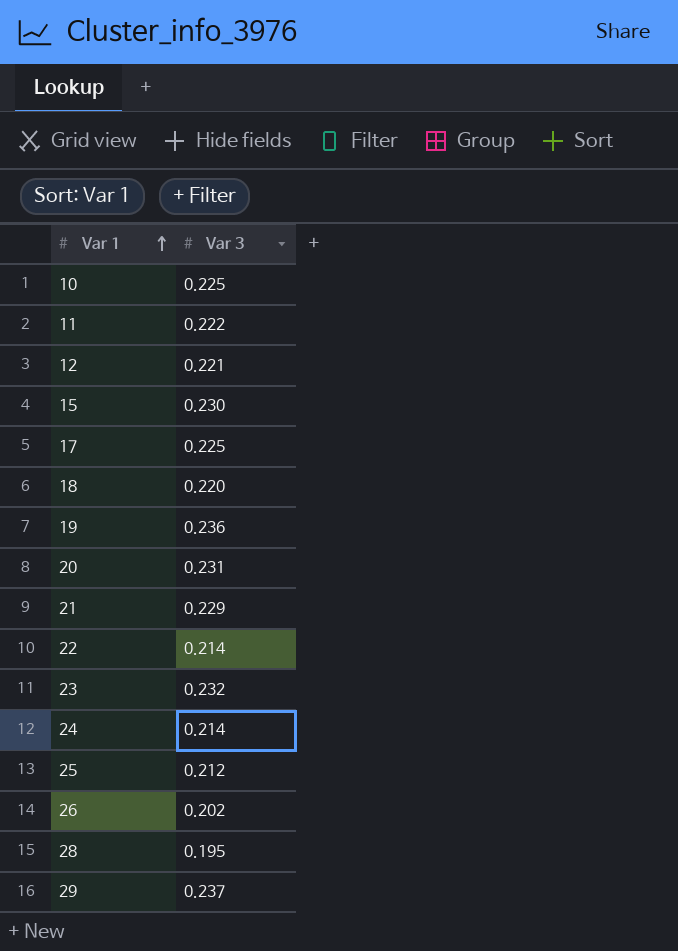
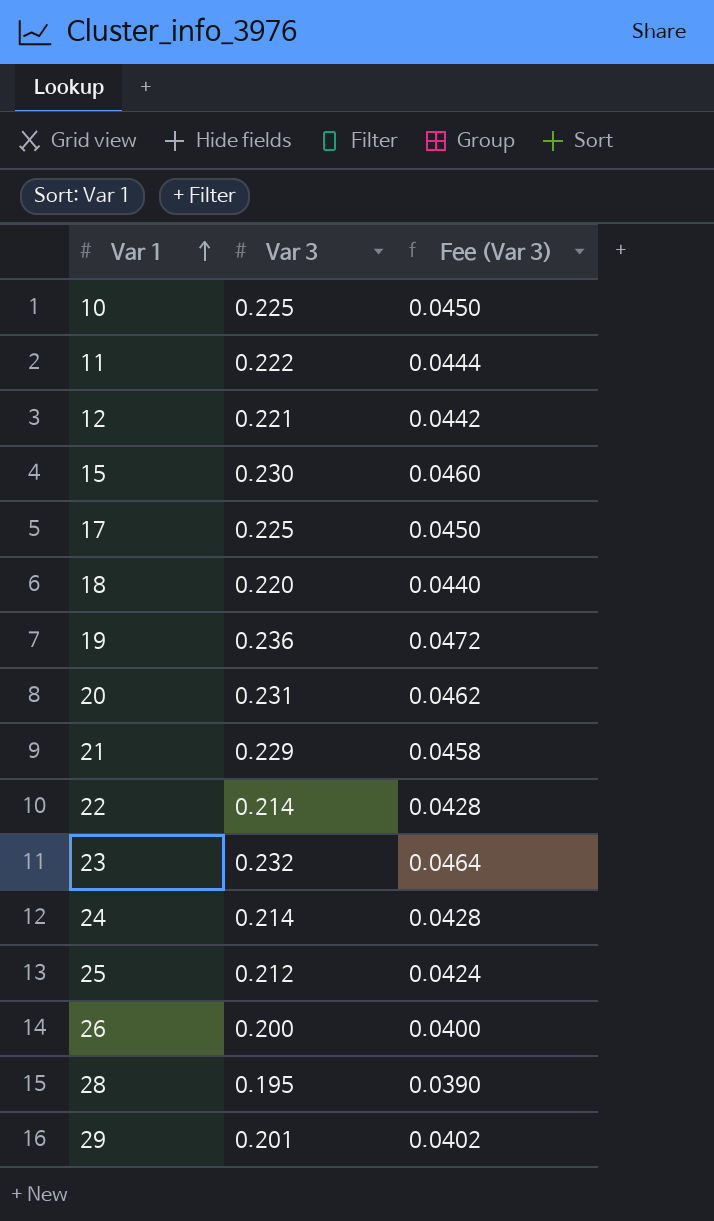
column Fee (Var 3) | formula: none -> [Var 3] * 0.2
26 | Var 3: 0.202 -> 0.200
29 | Var 3: 0.237 -> 0.201

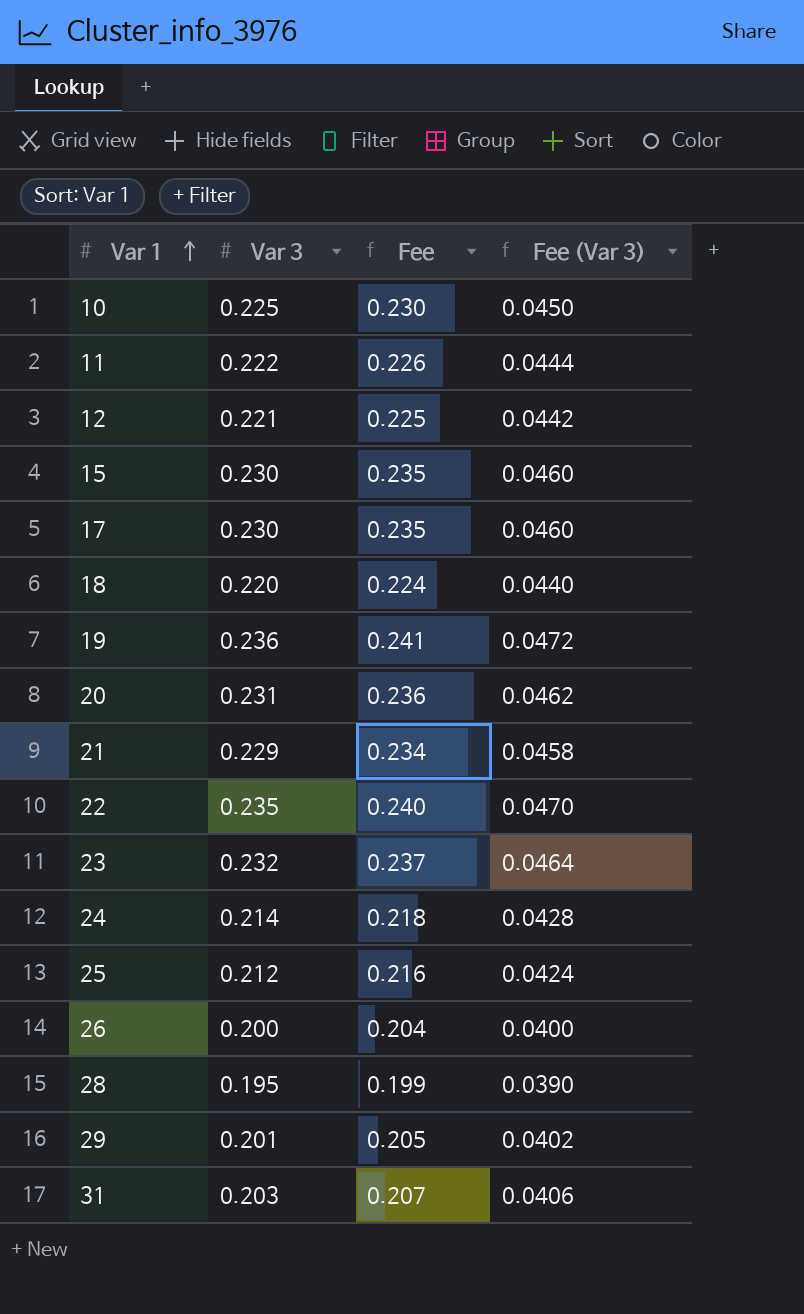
column Fee | formula: none -> [Var 3] * 1.02
17 | Var 3: 0.225 -> 0.230
17 | Fee (Var 3): 0.0450 -> 0.0460
22 | Var 3: 0.214 -> 0.235
22 | Fee (Var 3): 0.0428 -> 0.0470
row 31: none -> 0.203 | 0.207 | 0.0406

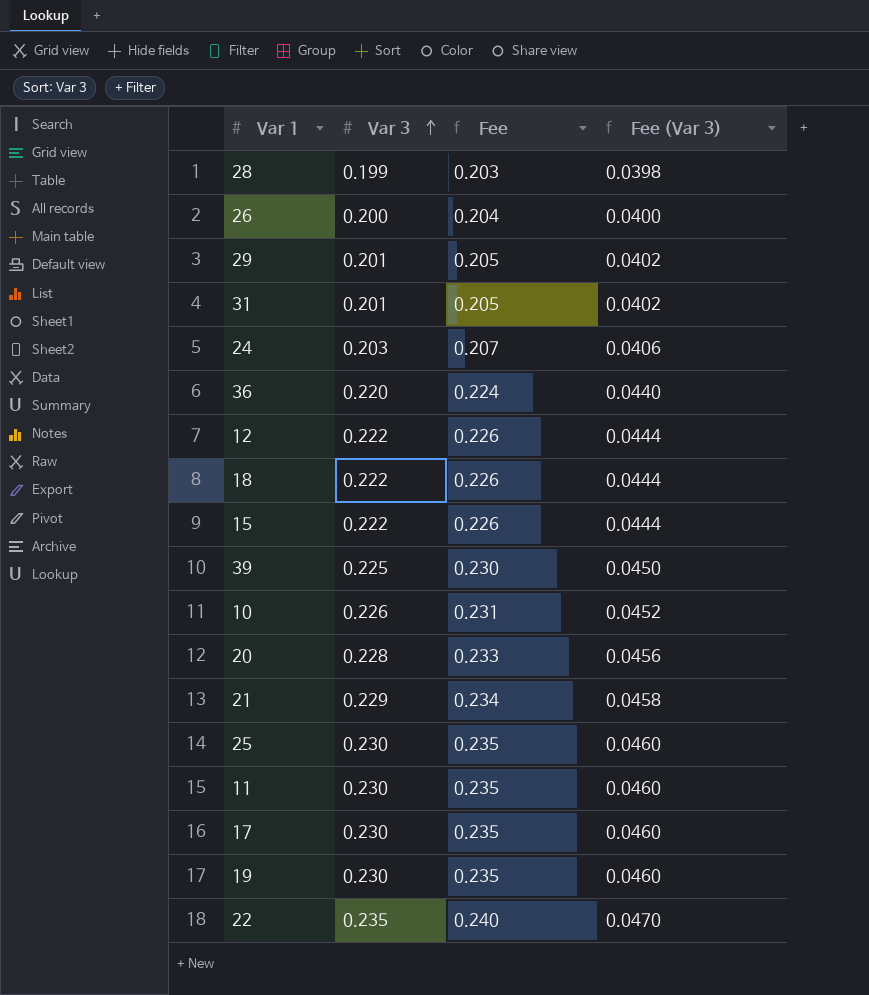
row order: Var 1 ascending -> Var 3 ascending
row 23: 0.232 | 0.237 | 0.0464 -> none
28 | Var 3: 0.195 -> 0.199
28 | Fee: 0.199 -> 0.203
28 | Fee (Var 3): 0.0390 -> 0.0398
31 | Var 3: 0.203 -> 0.201
31 | Fee: 0.207 -> 0.205
31 | Fee (Var 3): 0.0406 -> 0.0402
24 | Var 3: 0.214 -> 0.203
24 | Fee: 0.218 -> 0.207
24 | Fee (Var 3): 0.0428 -> 0.0406
row 36: none -> 0.220 | 0.224 | 0.0440
12 | Var 3: 0.221 -> 0.222
12 | Fee: 0.225 -> 0.226
12 | Fee (Var 3): 0.0442 -> 0.0444
18 | Var 3: 0.220 -> 0.222
18 | Fee: 0.224 -> 0.226
18 | Fee (Var 3): 0.0440 -> 0.0444
15 | Var 3: 0.230 -> 0.222
15 | Fee: 0.235 -> 0.226
15 | Fee (Var 3): 0.0460 -> 0.0444
row 39: none -> 0.225 | 0.230 | 0.0450
10 | Var 3: 0.225 -> 0.226
10 | Fee: 0.230 -> 0.231
10 | Fee (Var 3): 0.0450 -> 0.0452
20 | Var 3: 0.231 -> 0.228
20 | Fee: 0.236 -> 0.233
20 | Fee (Var 3): 0.0462 -> 0.0456
25 | Var 3: 0.212 -> 0.230
25 | Fee: 0.216 -> 0.235
25 | Fee (Var 3): 0.0424 -> 0.0460
11 | Var 3: 0.222 -> 0.230
11 | Fee: 0.226 -> 0.235
11 | Fee (Var 3): 0.0444 -> 0.0460
19 | Var 3: 0.236 -> 0.230
19 | Fee: 0.241 -> 0.235
19 | Fee (Var 3): 0.0472 -> 0.0460

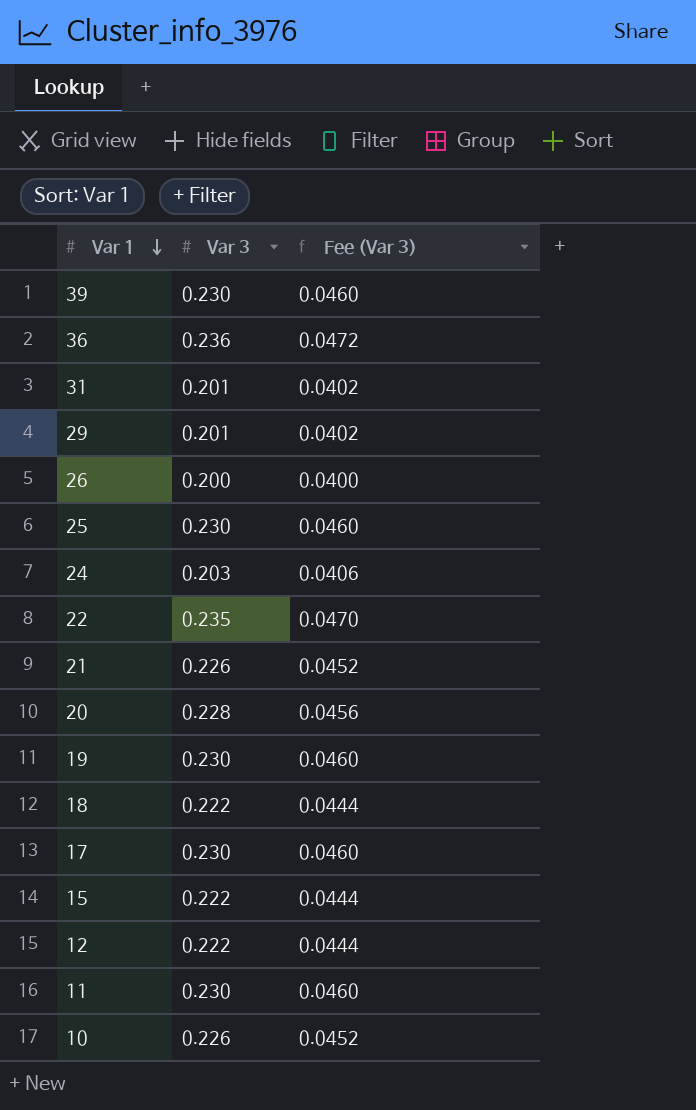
row order: Var 3 ascending -> Var 1 descending
column Fee | formula: [Var 3] * 1.02 -> none
row 28: 0.199 | 0.203 | 0.0398 -> none
39 | Var 3: 0.225 -> 0.230
39 | Fee (Var 3): 0.0450 -> 0.0460
36 | Var 3: 0.220 -> 0.236
36 | Fee (Var 3): 0.0440 -> 0.0472
21 | Var 3: 0.229 -> 0.226
21 | Fee (Var 3): 0.0458 -> 0.0452

